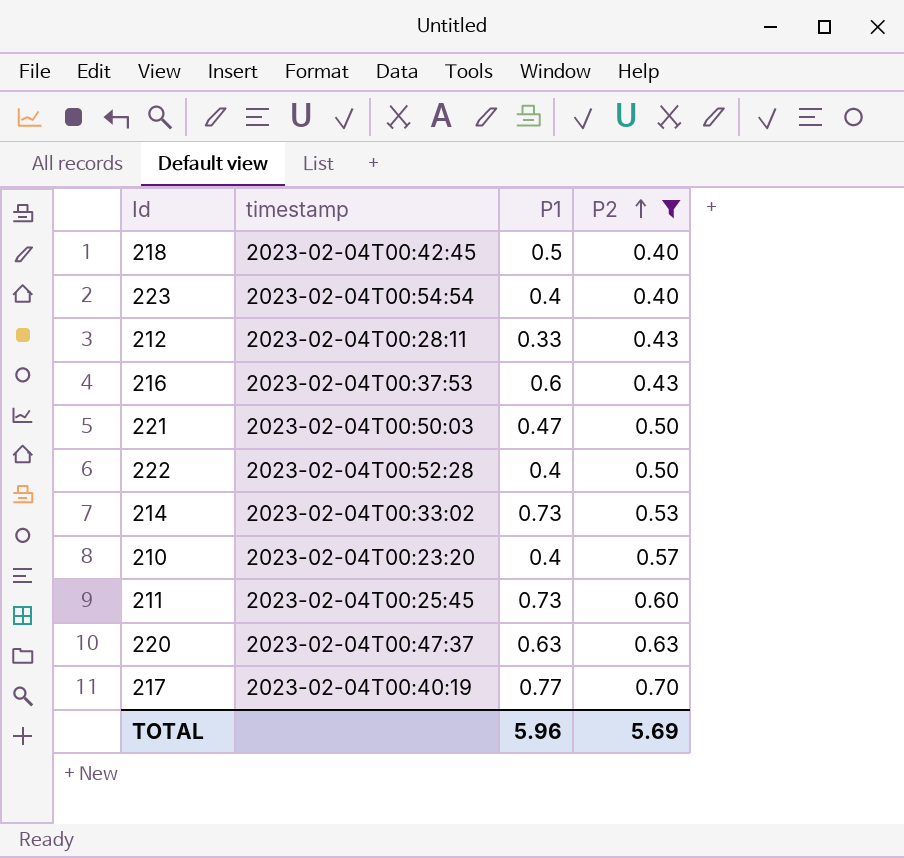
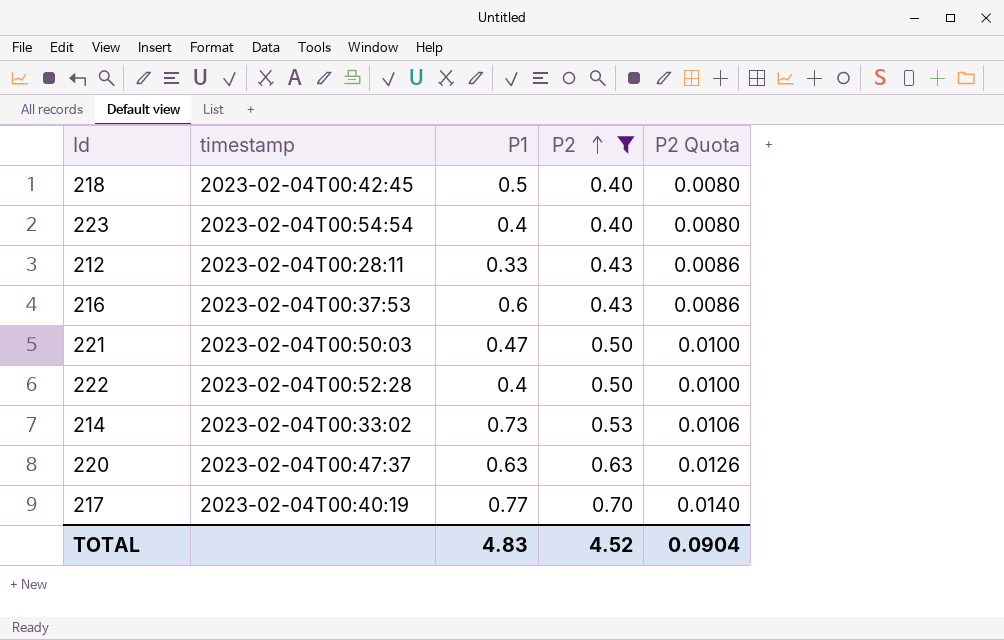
column P2 Quota | formula: none -> [P2] * 0.02
row 210: 2023-02-04T00:23:20 | 0.4 | 0.57 -> none
row 211: 2023-02-04T00:25:45 | 0.73 | 0.60 -> none
TOTAL | P1: 5.96 -> 4.83
TOTAL | P2: 5.69 -> 4.52

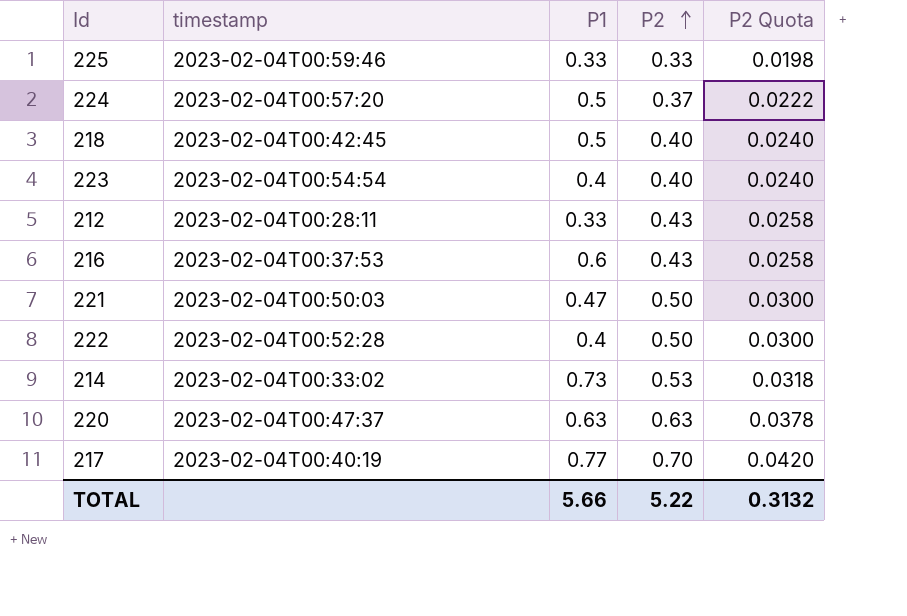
filter: P2 >= 0.40 -> none
column P2 Quota | formula: [P2] * 0.02 -> [P2] * 0.06
TOTAL | P1: 4.83 -> 5.66
TOTAL | P2: 4.52 -> 5.22
TOTAL | P2 Quota: 0.0904 -> 0.3132

